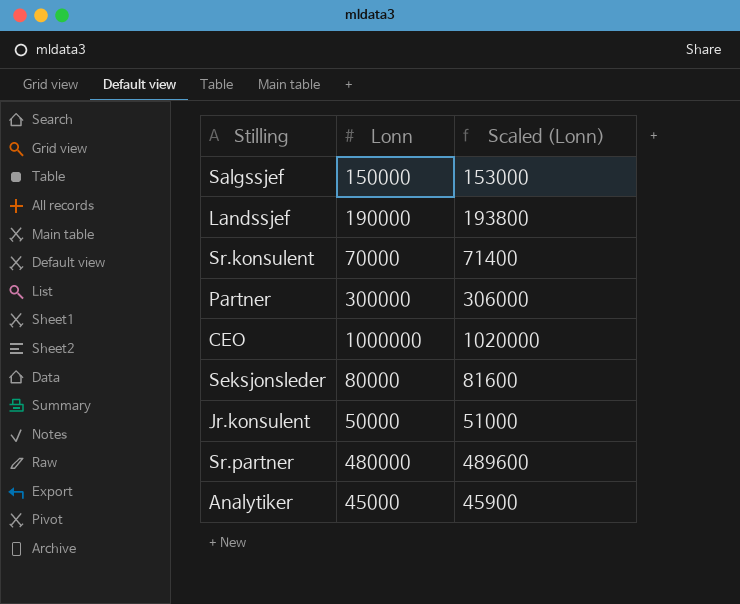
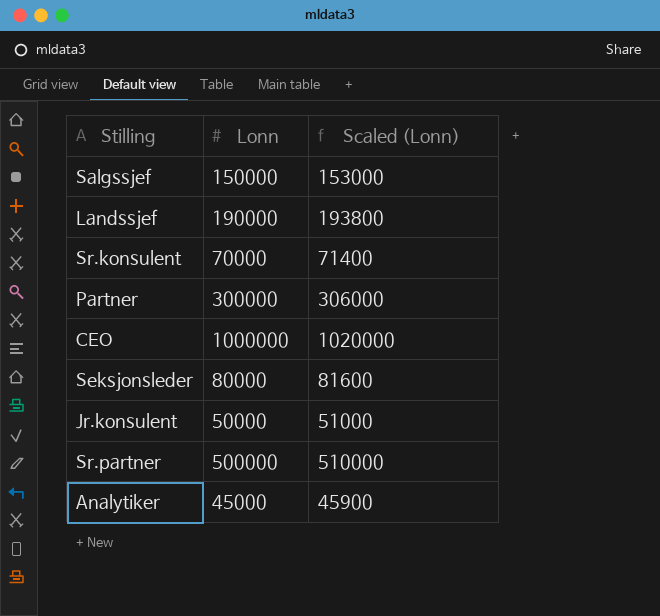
Sr.partner | Lonn: 480000 -> 500000
Sr.partner | Scaled (Lonn): 489600 -> 510000

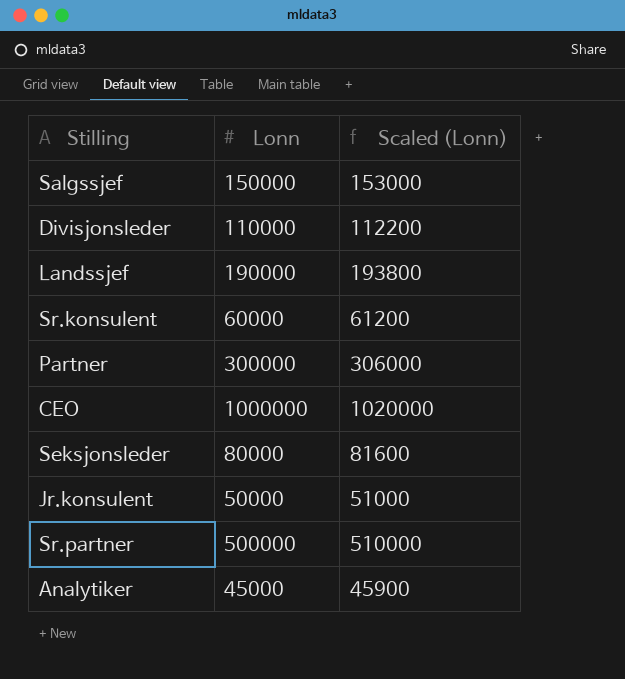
row Divisjonsleder: none -> 110000 | 112200
Sr.konsulent | Lonn: 70000 -> 60000
Sr.konsulent | Scaled (Lonn): 71400 -> 61200

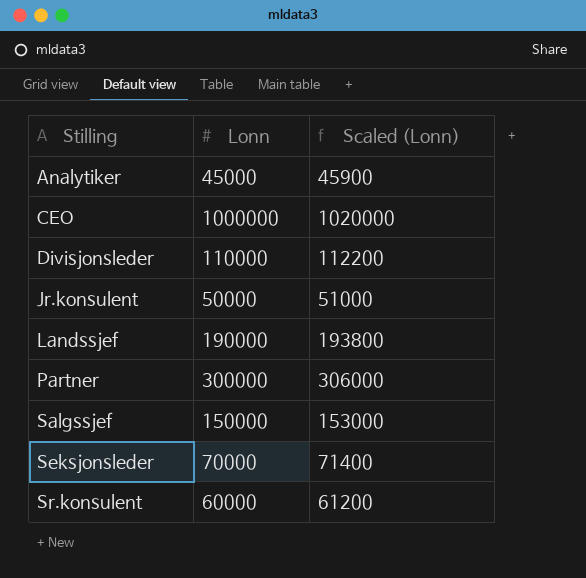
row order: none -> Stilling ascending
row Sr.partner: 500000 | 510000 -> none
Seksjonsleder | Lonn: 80000 -> 70000
Seksjonsleder | Scaled (Lonn): 81600 -> 71400

